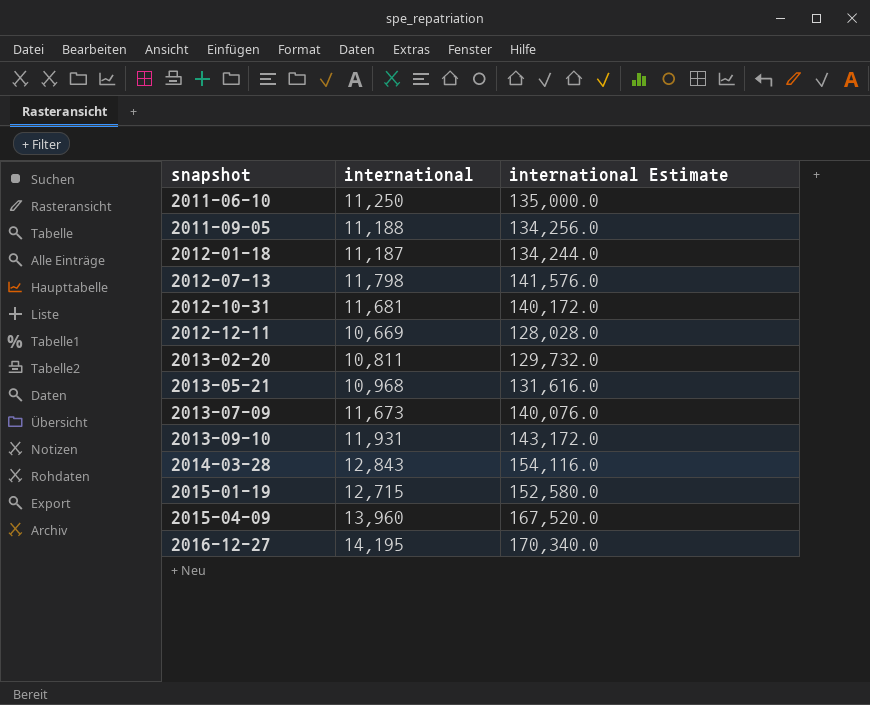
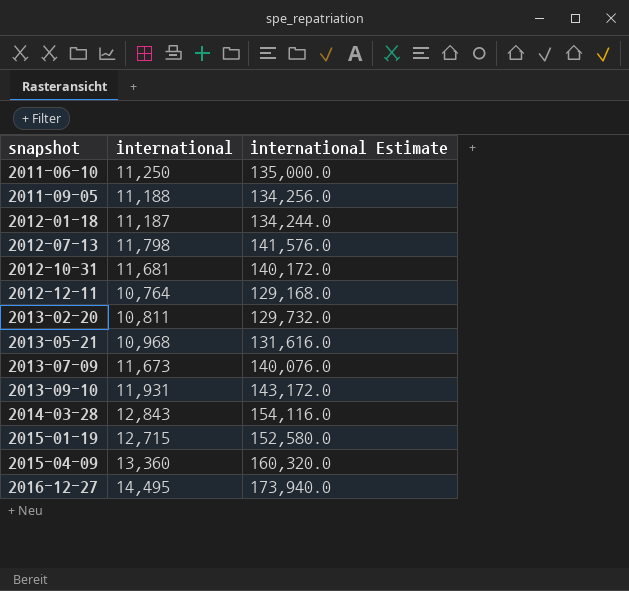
2012-12-11 | international: 10,669 -> 10,764
2012-12-11 | international Estimate: 128,028.0 -> 129,168.0
2015-04-09 | international: 13,960 -> 13,360
2015-04-09 | international Estimate: 167,520.0 -> 160,320.0
2016-12-27 | international: 14,195 -> 14,495
2016-12-27 | international Estimate: 170,340.0 -> 173,940.0

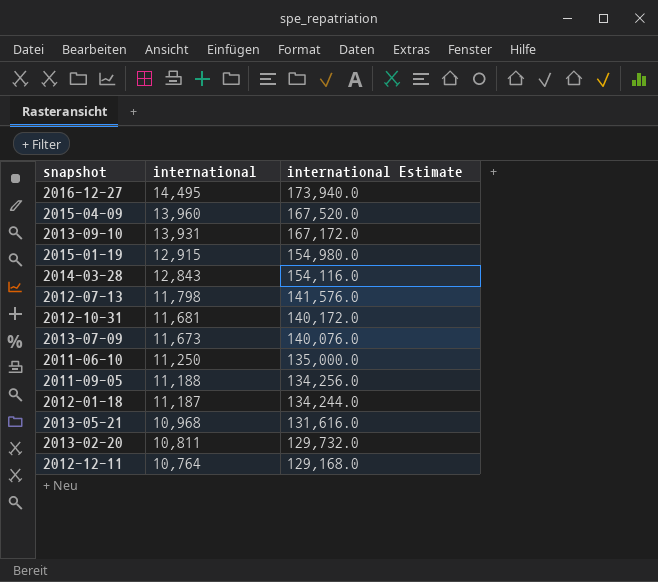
row order: snapshot ascending -> international descending
2015-04-09 | international: 13,360 -> 13,960
2015-04-09 | international Estimate: 160,320.0 -> 167,520.0
2013-09-10 | international: 11,931 -> 13,931
2013-09-10 | international Estimate: 143,172.0 -> 167,172.0
2015-01-19 | international: 12,715 -> 12,915
2015-01-19 | international Estimate: 152,580.0 -> 154,980.0

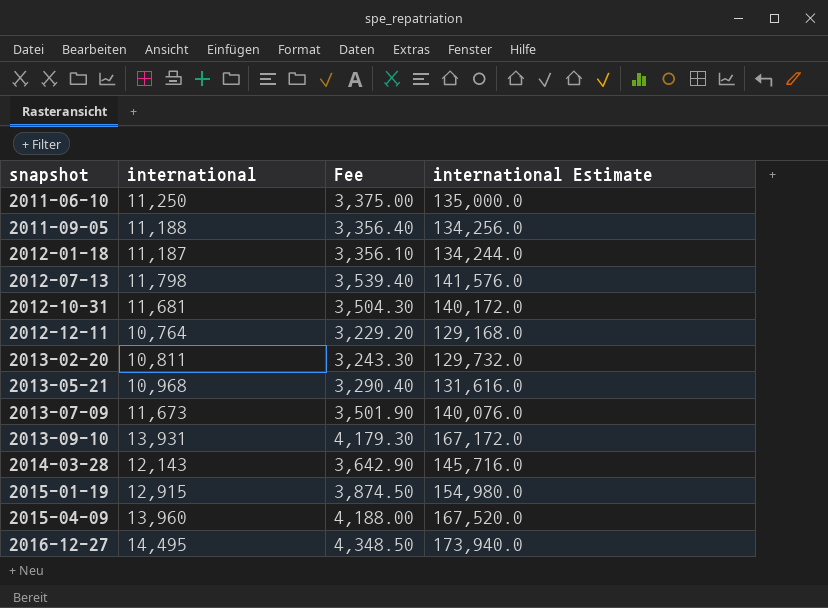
row order: international descending -> snapshot ascending
column Fee | formula: none -> [international] * 0.3
2014-03-28 | international: 12,843 -> 12,143
2014-03-28 | international Estimate: 154,116.0 -> 145,716.0

